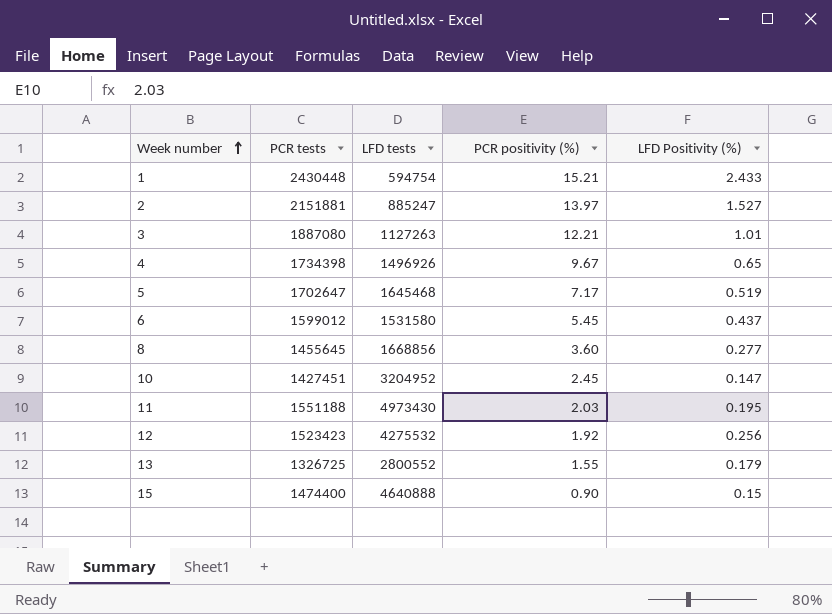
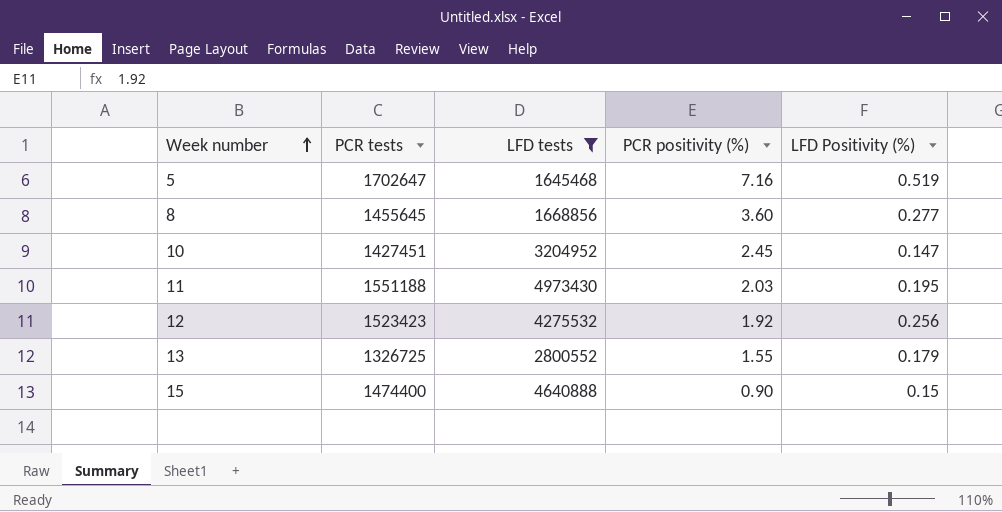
filter: none -> LFD tests >= 1645468
5 | PCR positivity (%): 7.17 -> 7.16

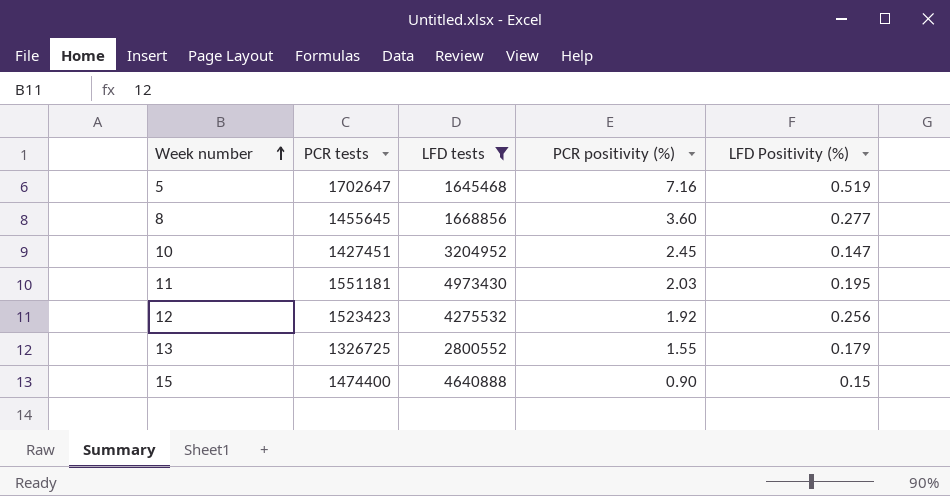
11 | PCR tests: 1551188 -> 1551181

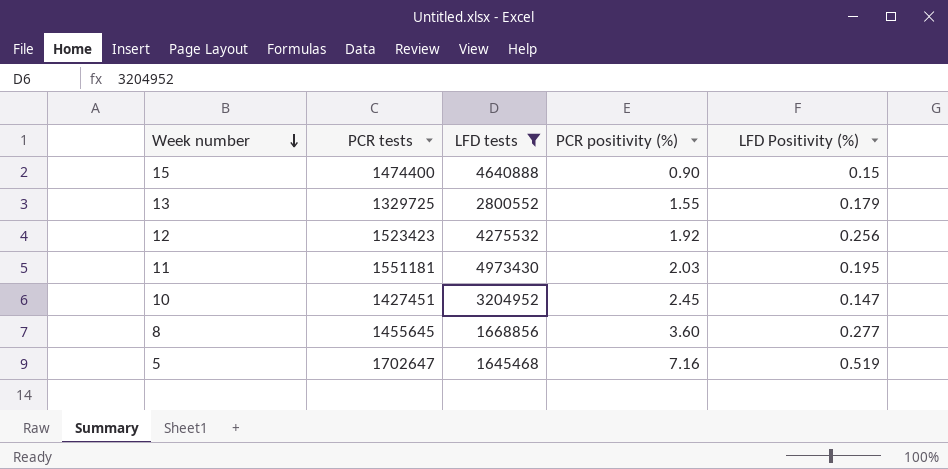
row order: Week number ascending -> Week number descending
13 | PCR tests: 1326725 -> 1329725

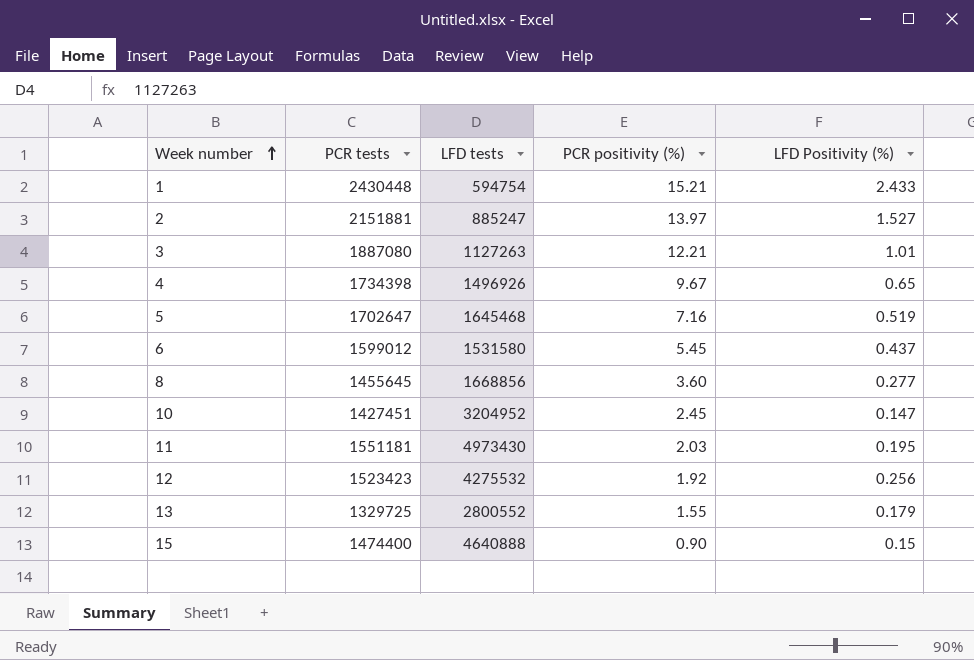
filter: LFD tests >= 1645468 -> none
row order: Week number descending -> Week number ascending

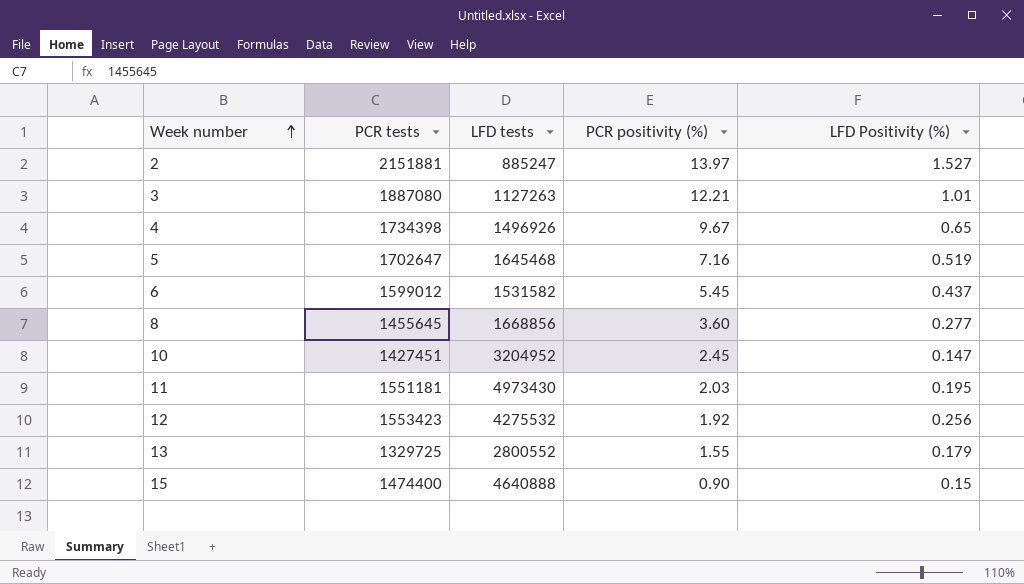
row 1: 2430448 | 594754 | 15.21 | 2.433 -> none
6 | LFD tests: 1531580 -> 1531582
12 | PCR tests: 1523423 -> 1553423

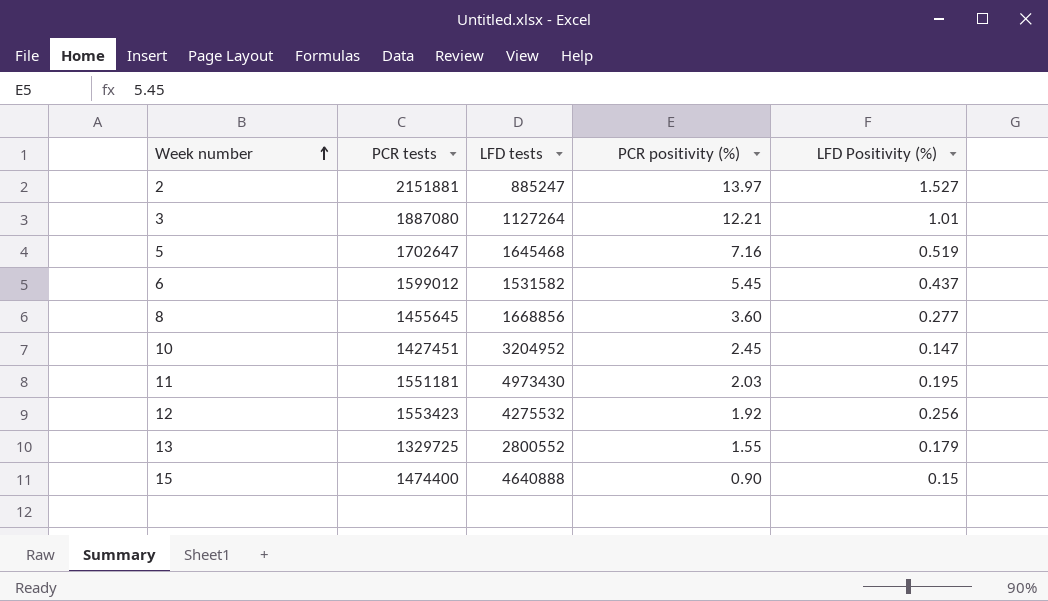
row 4: 1734398 | 1496926 | 9.67 | 0.65 -> none
3 | LFD tests: 1127263 -> 1127264

